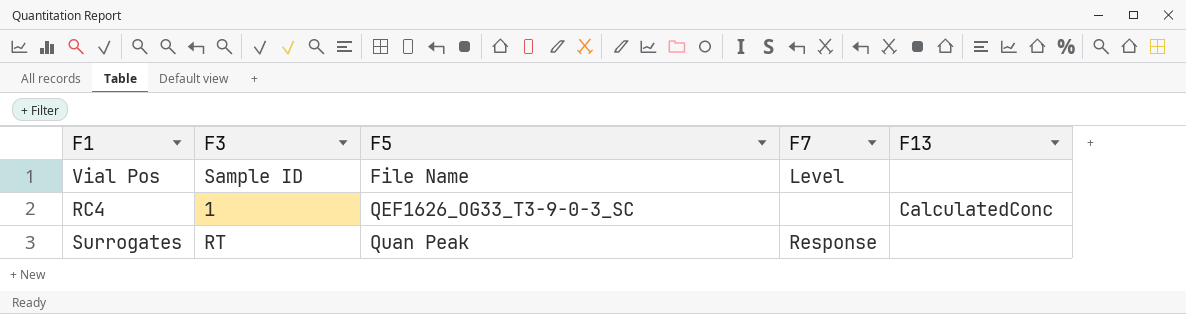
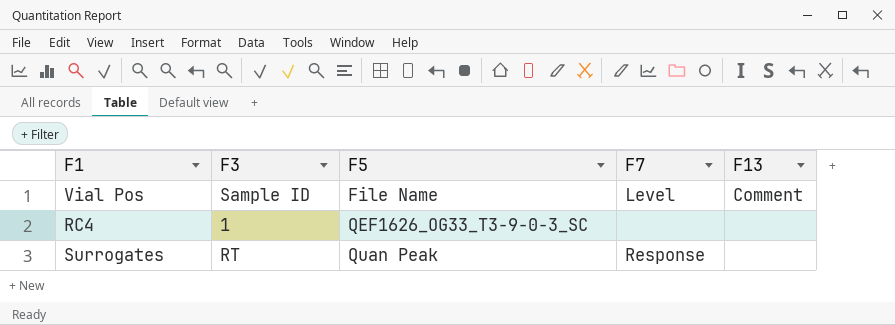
Vial Pos | F13: none -> Comment
RC4 | F13: CalculatedConc -> none

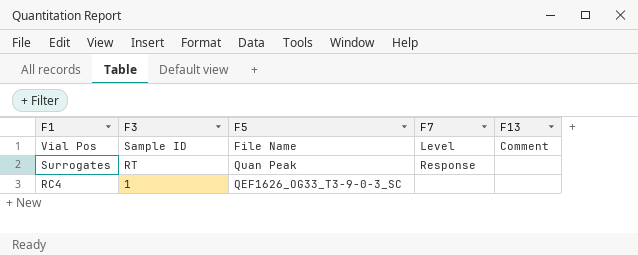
row order: F5 ascending -> F1 descending

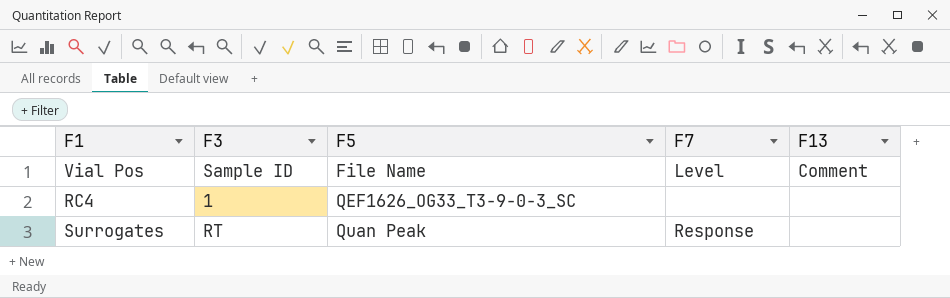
row order: F1 descending -> F5 ascending

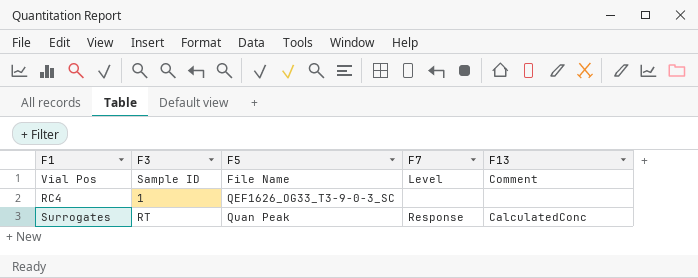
Surrogates | F13: none -> CalculatedConc

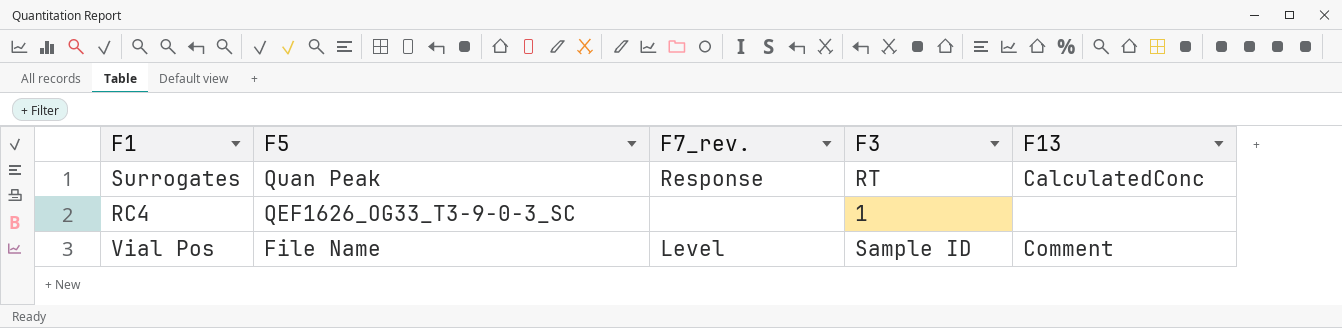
row order: F5 ascending -> F5 descending
column name: F7 -> F7_rev.
column F3 | position: 2 -> 4

